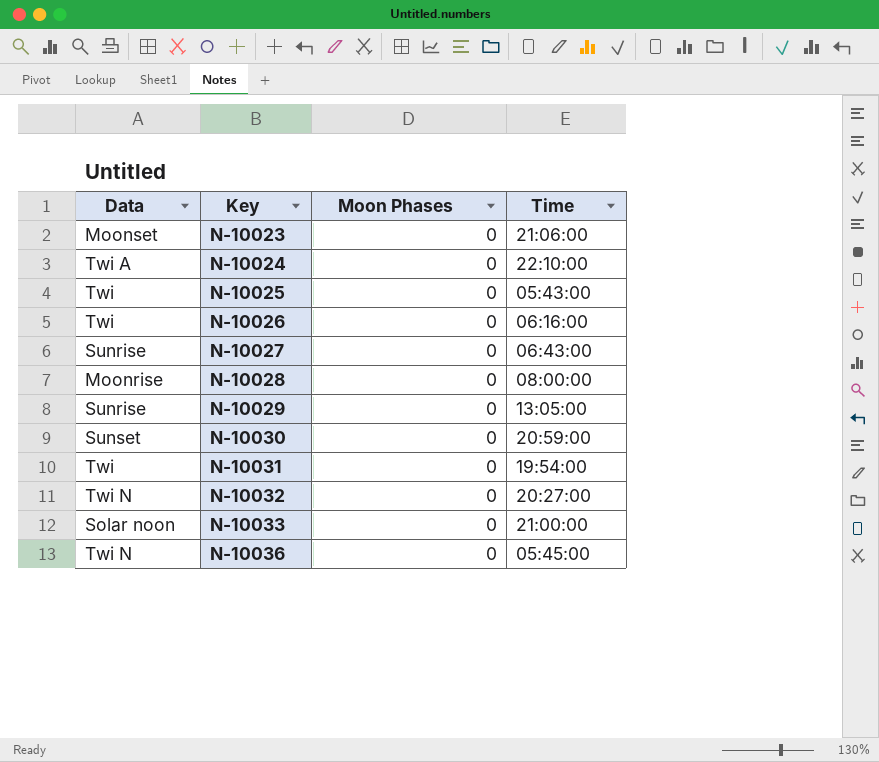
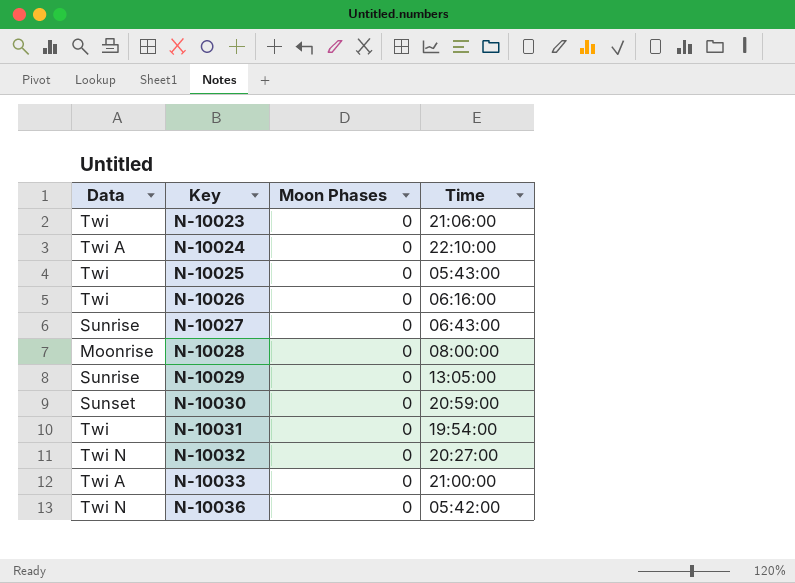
N-10023 | Data: Moonset -> Twi
N-10033 | Data: Solar noon -> Twi A
N-10036 | Time: 05:45:00 -> 05:42:00

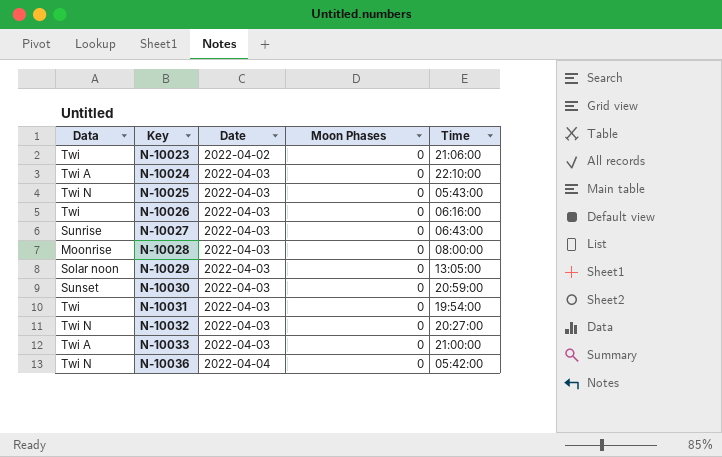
column Date | position: none -> 3
N-10025 | Data: Twi -> Twi N
N-10029 | Data: Sunrise -> Solar noon

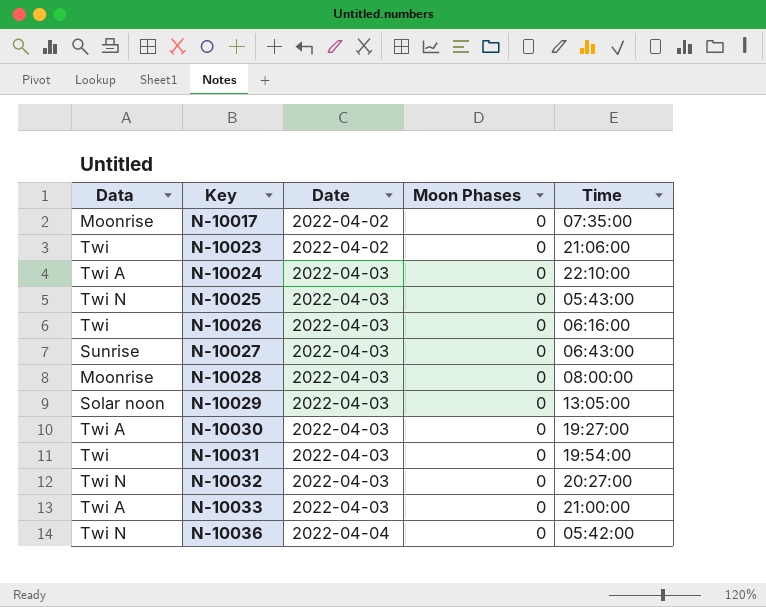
row N-10017: none -> Moonrise | 2022-04-02 | 0 | 07:35:00
N-10030 | Data: Sunset -> Twi A
N-10030 | Time: 20:59:00 -> 19:27:00

